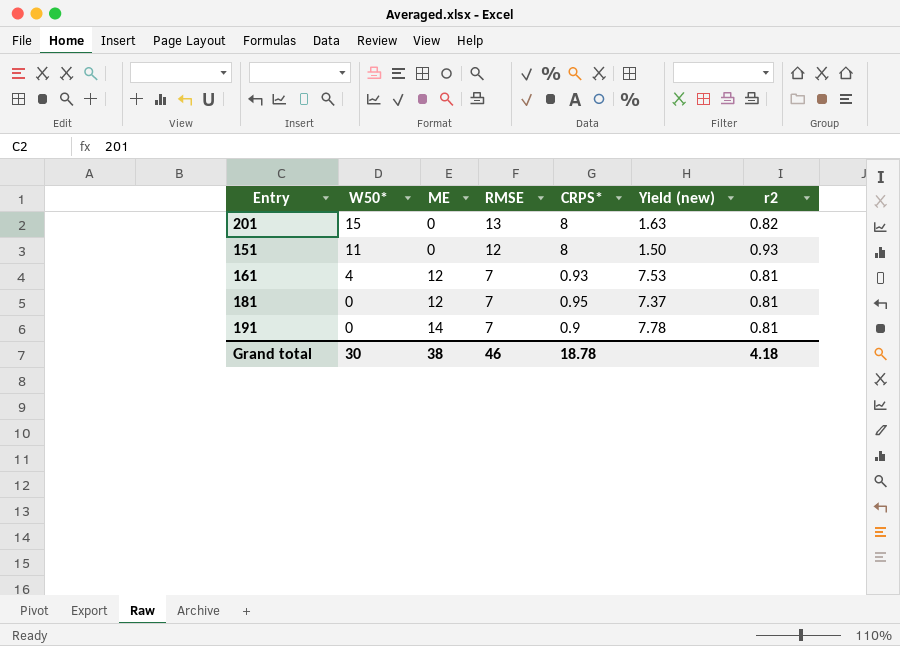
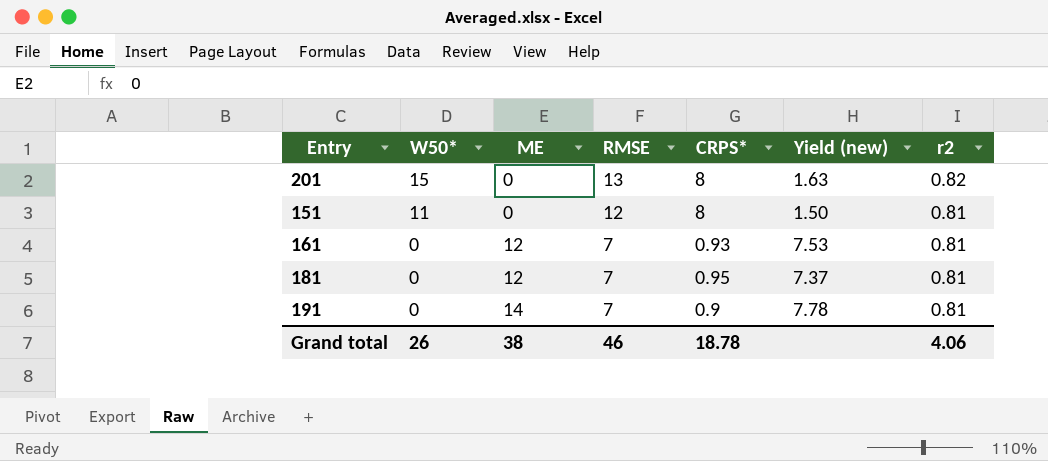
151 | r2: 0.93 -> 0.81
161 | W50*: 4 -> 0
Grand total | W50*: 30 -> 26
Grand total | r2: 4.18 -> 4.06

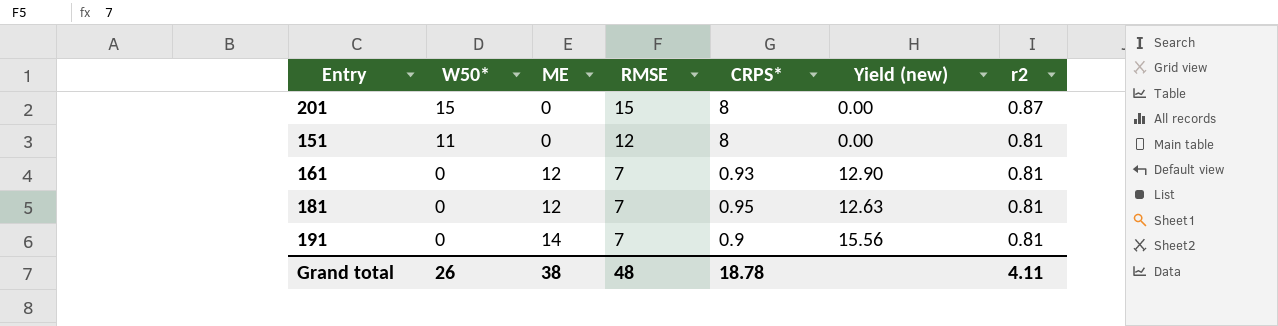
column Yield (new) | formula: [RMSE] / [CRPS*] -> [ME] / [CRPS*]
201 | RMSE: 13 -> 15
201 | r2: 0.82 -> 0.87
Grand total | RMSE: 46 -> 48
Grand total | r2: 4.06 -> 4.11

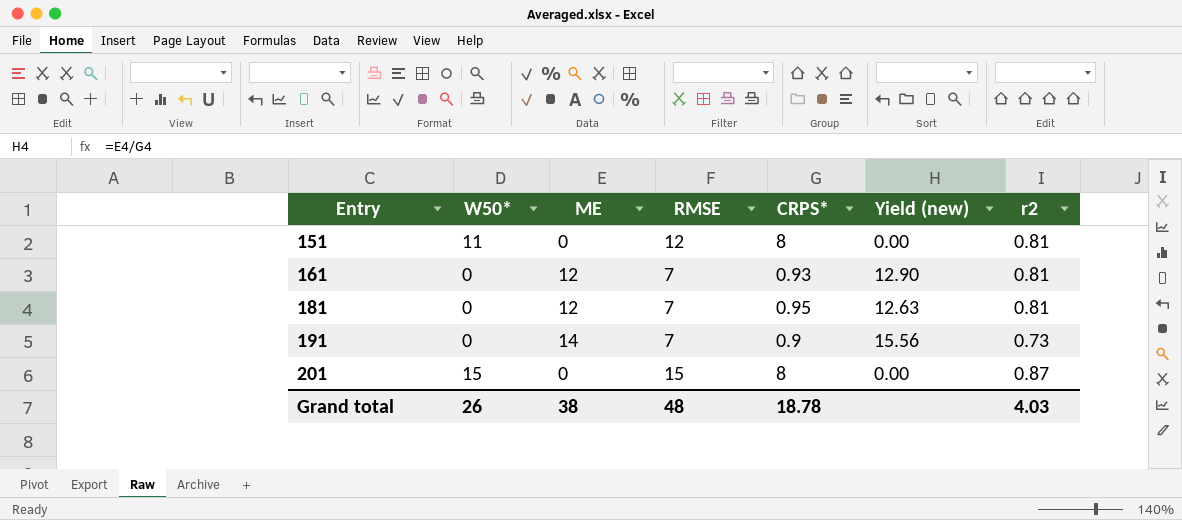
row order: W50* descending -> Entry ascending
191 | r2: 0.81 -> 0.73
Grand total | r2: 4.11 -> 4.03

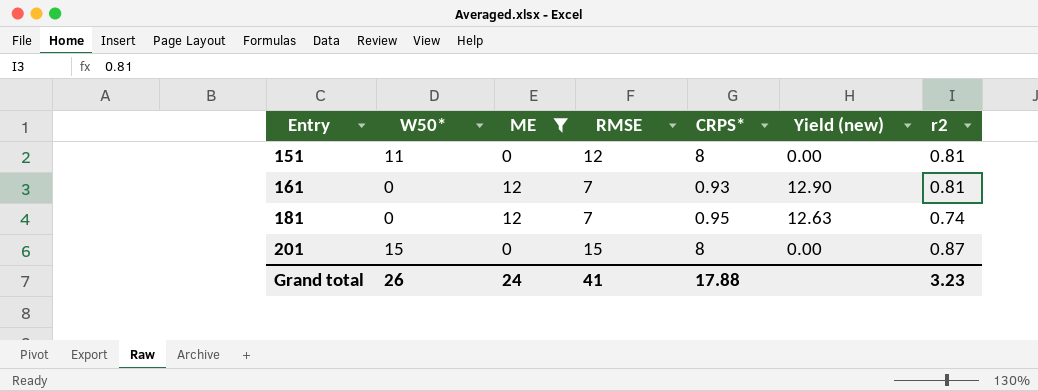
filter: none -> ME != 14
181 | r2: 0.81 -> 0.74
Grand total | ME: 38 -> 24
Grand total | RMSE: 48 -> 41
Grand total | CRPS*: 18.78 -> 17.88
Grand total | r2: 4.03 -> 3.23

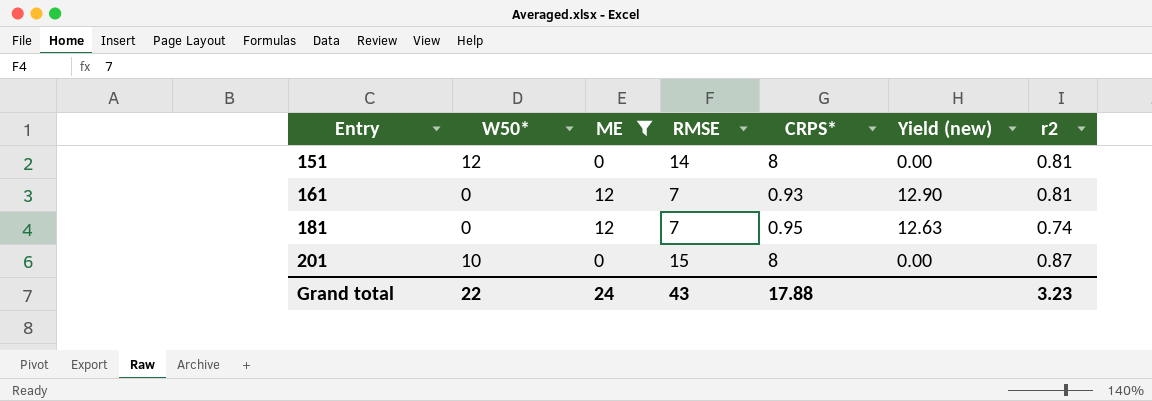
151 | W50*: 11 -> 12
151 | RMSE: 12 -> 14
201 | W50*: 15 -> 10
Grand total | W50*: 26 -> 22
Grand total | RMSE: 41 -> 43

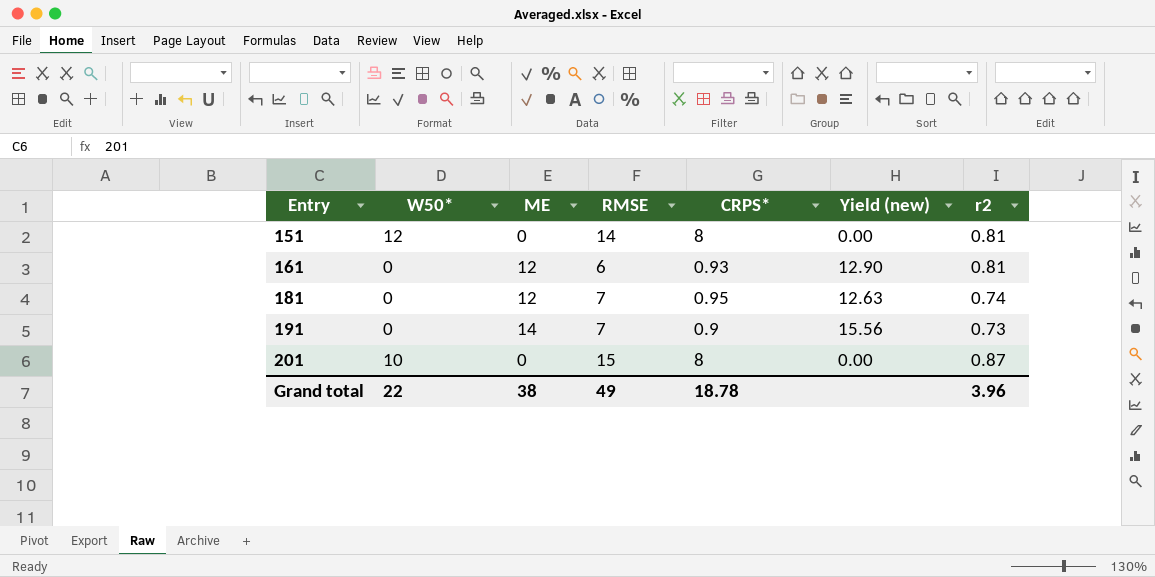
filter: ME != 14 -> none
161 | RMSE: 7 -> 6
Grand total | ME: 24 -> 38
Grand total | RMSE: 43 -> 49
Grand total | CRPS*: 17.88 -> 18.78
Grand total | r2: 3.23 -> 3.96

